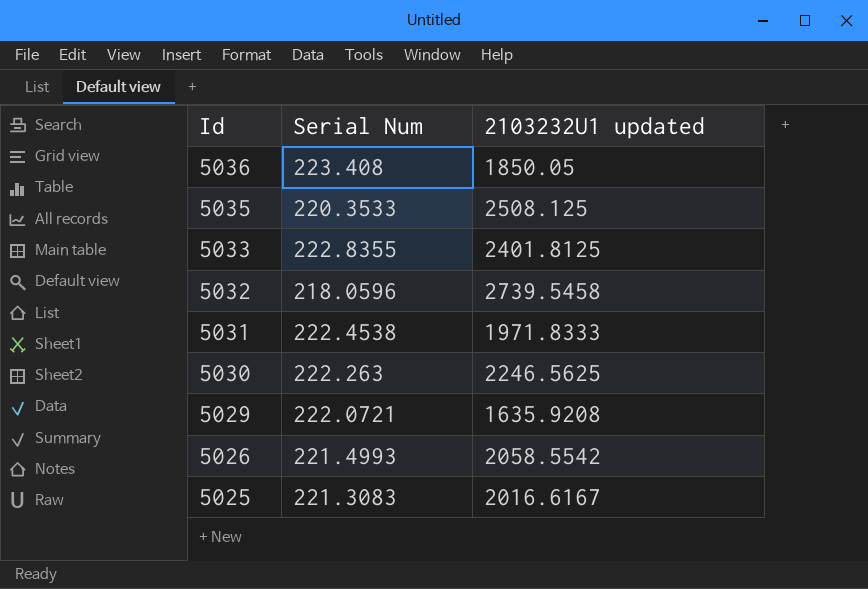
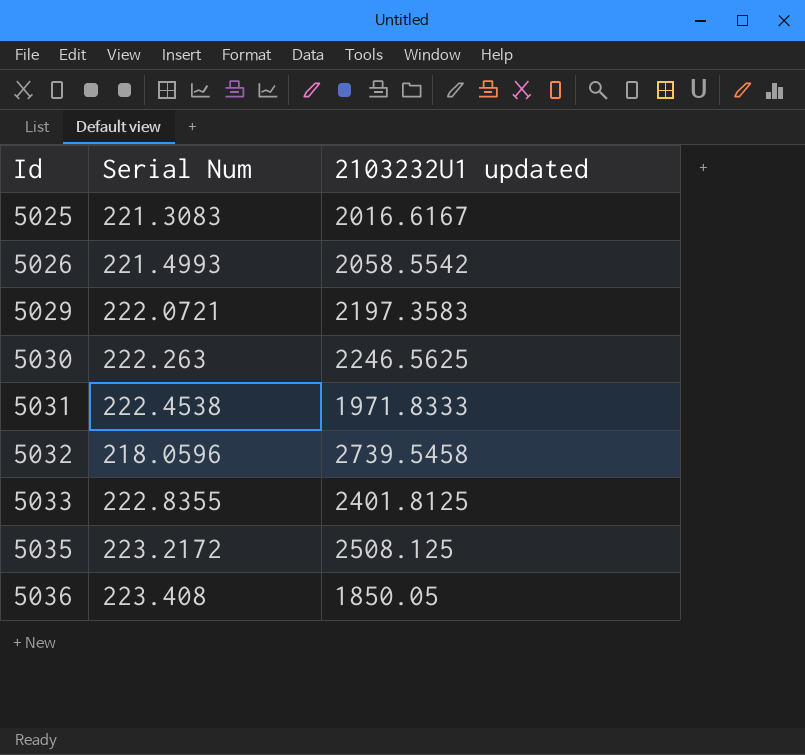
row order: Id descending -> Id ascending
5029 | 2103232U1 updated: 1635.9208 -> 2197.3583
5035 | Serial Num: 220.3533 -> 223.2172

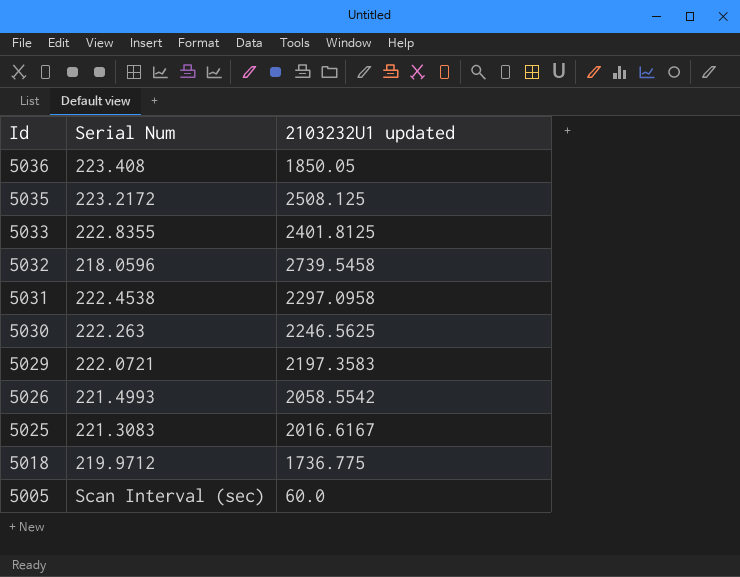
row order: Id ascending -> Id descending
5031 | 2103232U1 updated: 1971.8333 -> 2297.0958
row 5018: none -> 219.9712 | 1736.775
row 5005: none -> Scan Interval (sec) | 60.0

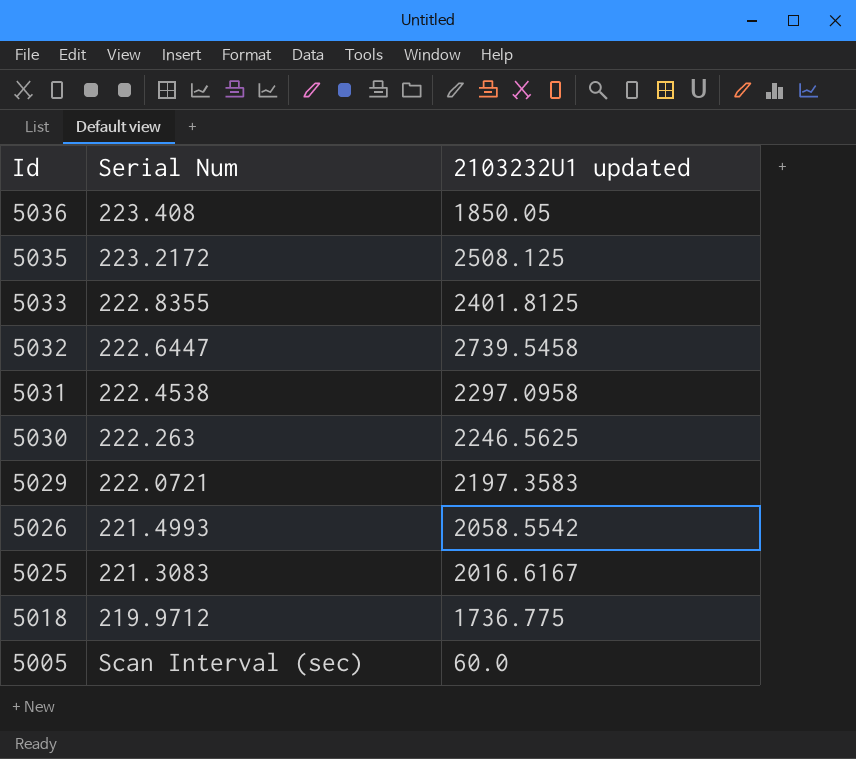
5032 | Serial Num: 218.0596 -> 222.6447

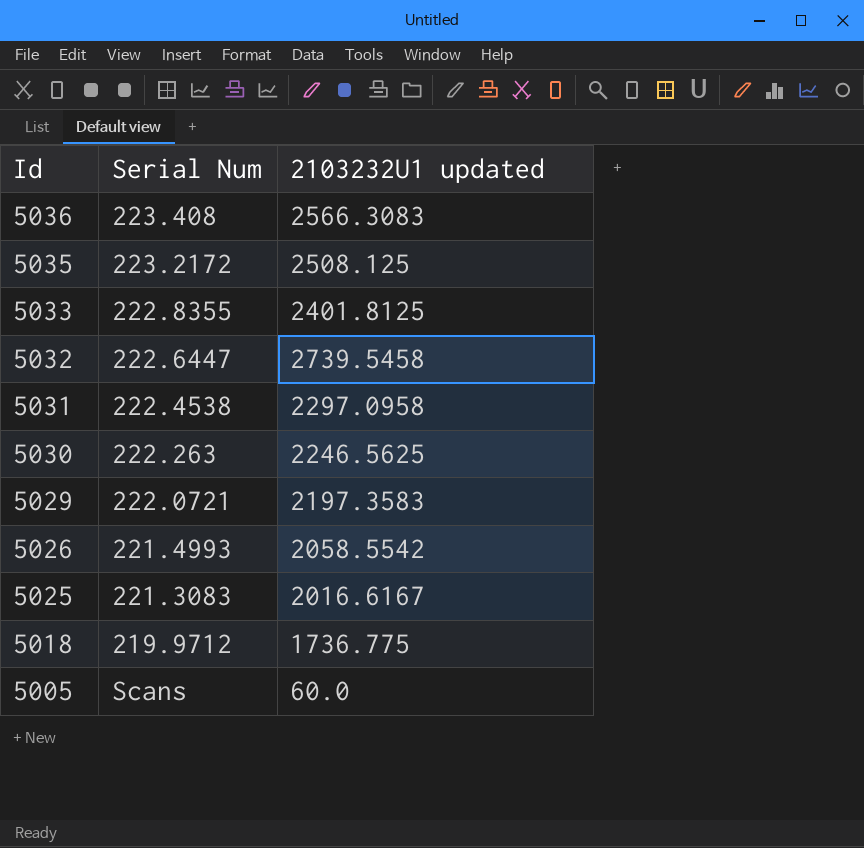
5036 | 2103232U1 updated: 1850.05 -> 2566.3083
5005 | Serial Num: Scan Interval (sec) -> Scans

